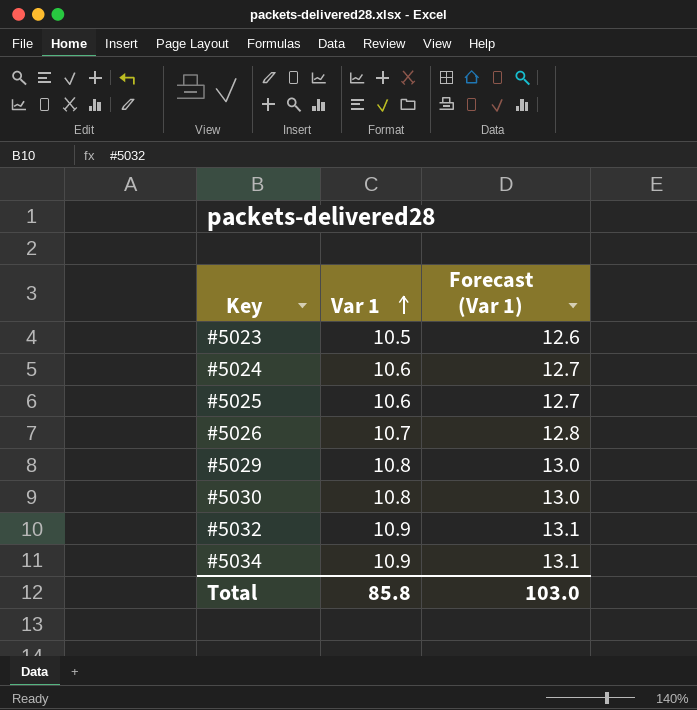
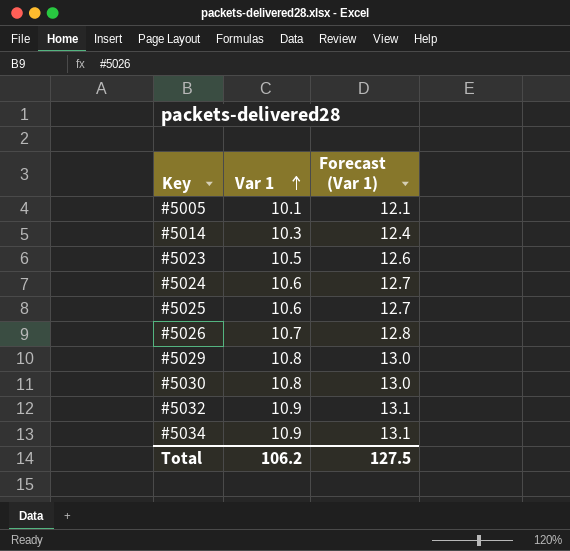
row #5005: none -> 10.1 | 12.1
row #5014: none -> 10.3 | 12.4
Total | Var 1: 85.8 -> 106.2
Total | Forecast (Var 1): 103.0 -> 127.5

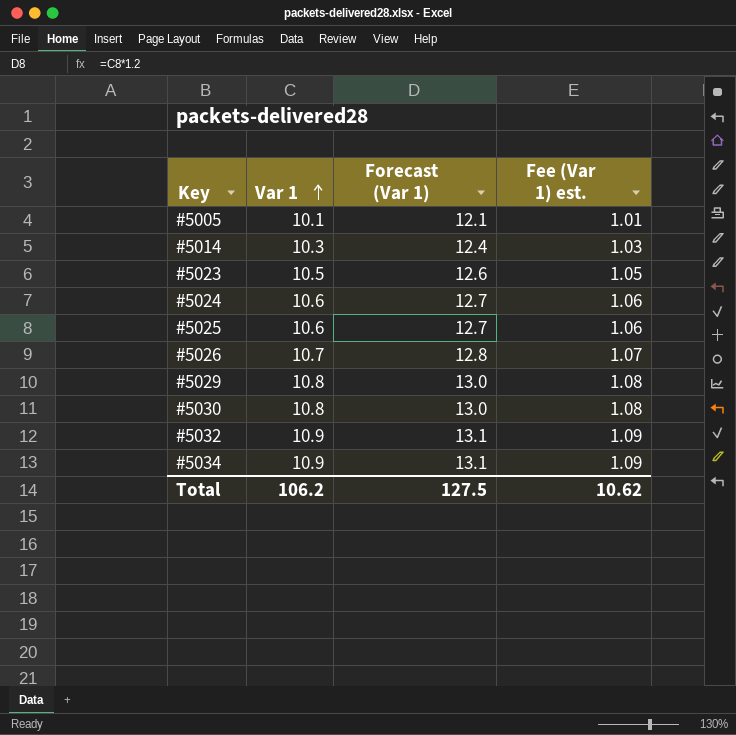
column Fee (Var 1) est. | formula: none -> [Var 1] * 0.1

